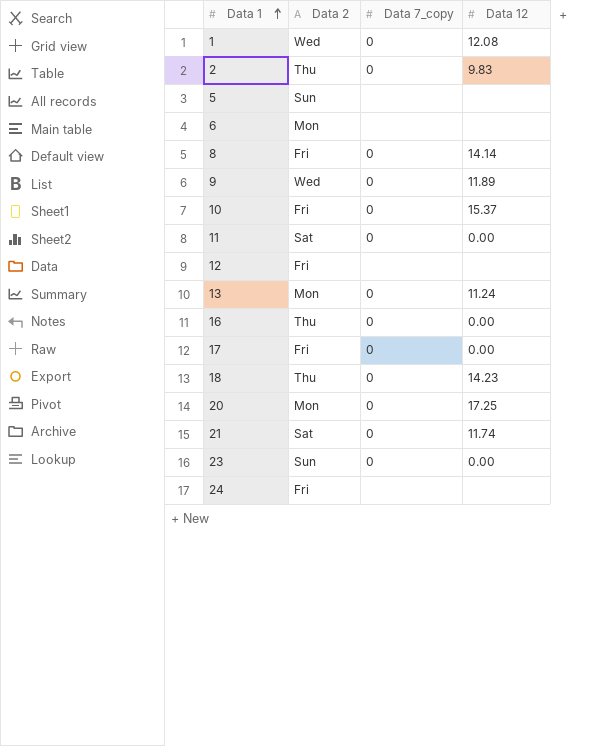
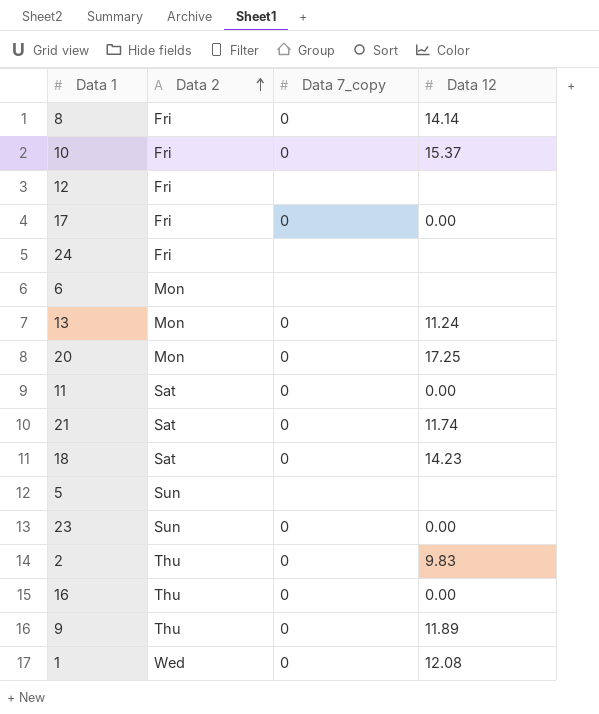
row order: Data 1 ascending -> Data 2 ascending
18 | Data 2: Thu -> Sat
9 | Data 2: Wed -> Thu

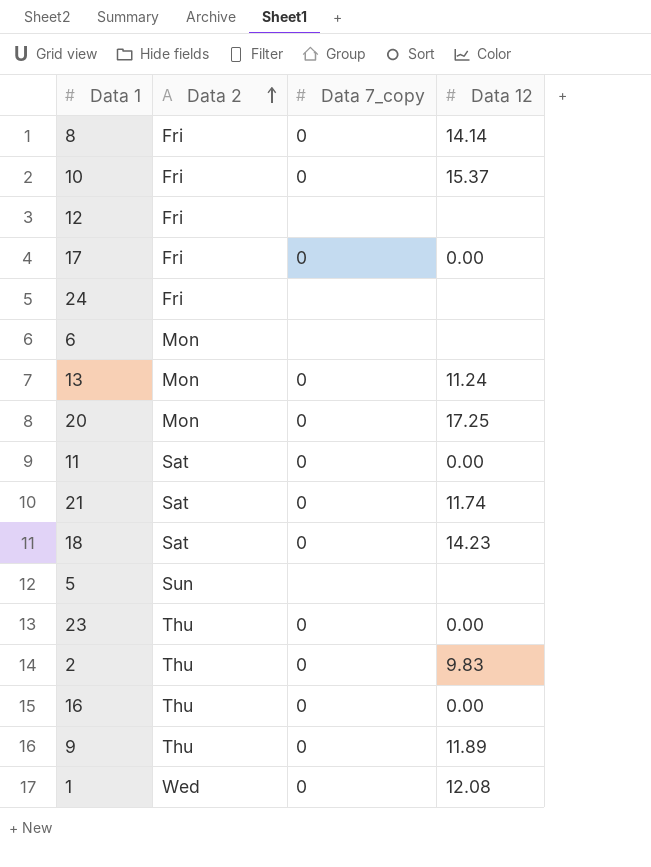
23 | Data 2: Sun -> Thu

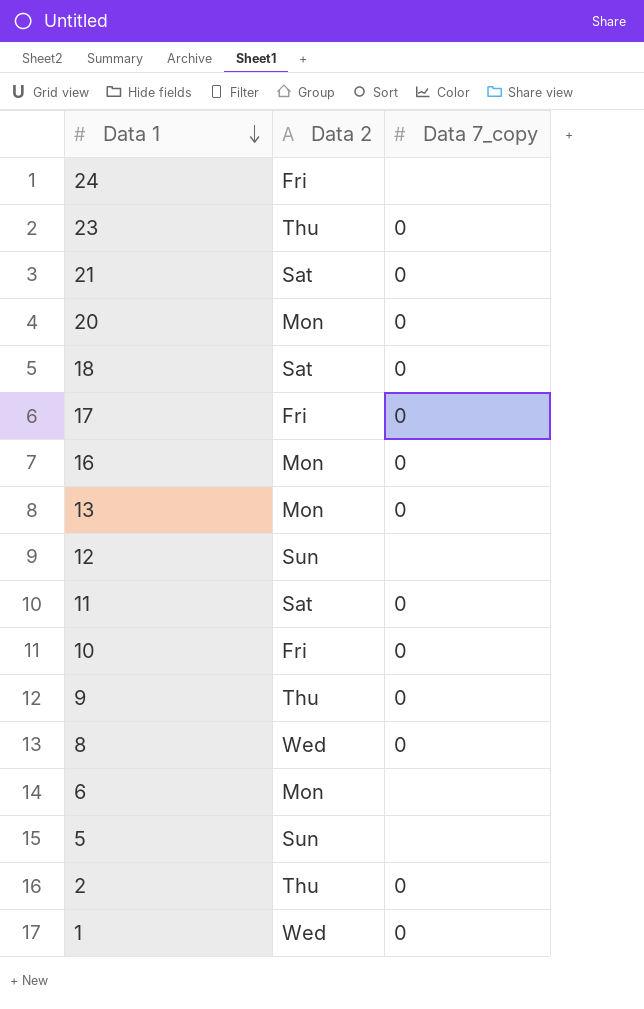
row order: Data 2 ascending -> Data 1 descending
column Data 12 | position: 4 -> none
16 | Data 2: Thu -> Mon
12 | Data 2: Fri -> Sun
8 | Data 2: Fri -> Wed

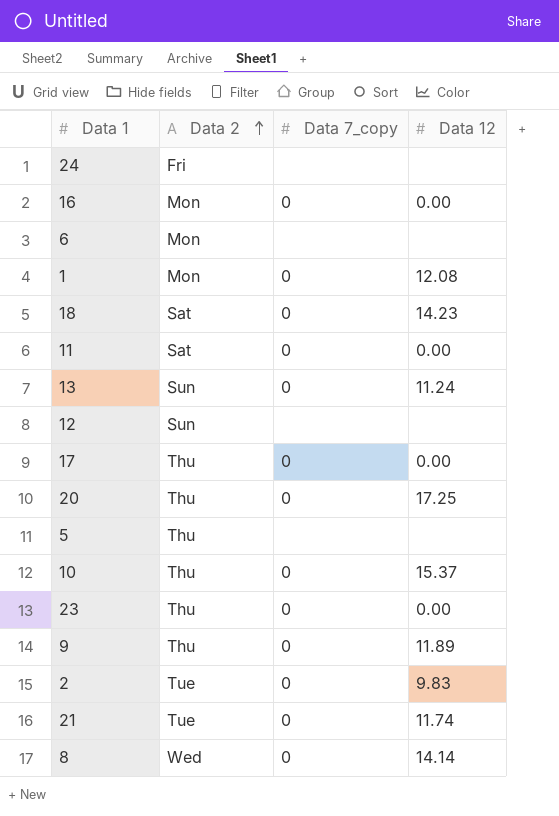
row order: Data 1 descending -> Data 2 ascending
column Data 12 | position: none -> 4
1 | Data 2: Wed -> Mon
13 | Data 2: Mon -> Sun
17 | Data 2: Fri -> Thu
20 | Data 2: Mon -> Thu
5 | Data 2: Sun -> Thu
10 | Data 2: Fri -> Thu
2 | Data 2: Thu -> Tue
21 | Data 2: Sat -> Tue

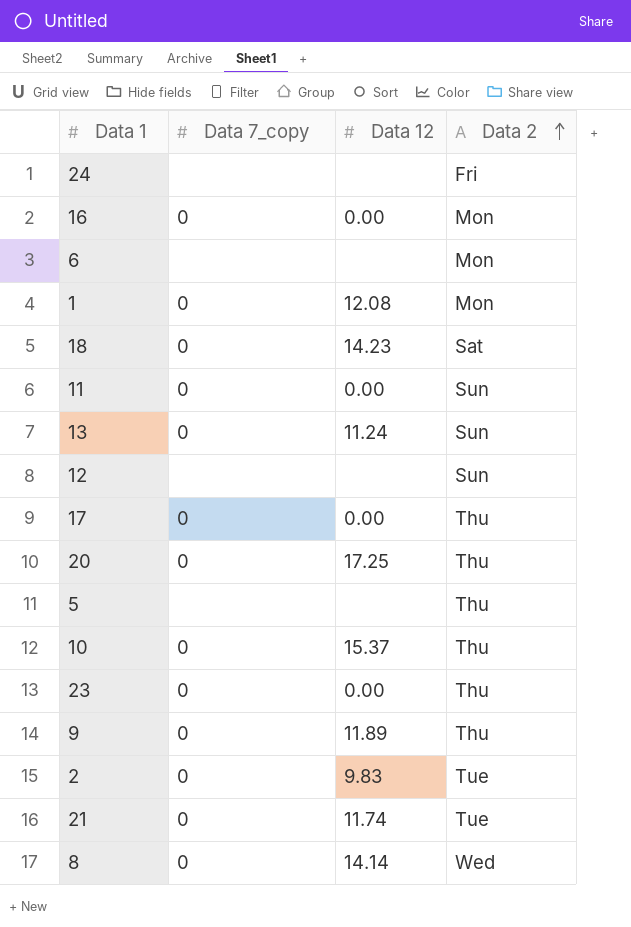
column Data 2 | position: 2 -> 4
11 | Data 2: Sat -> Sun

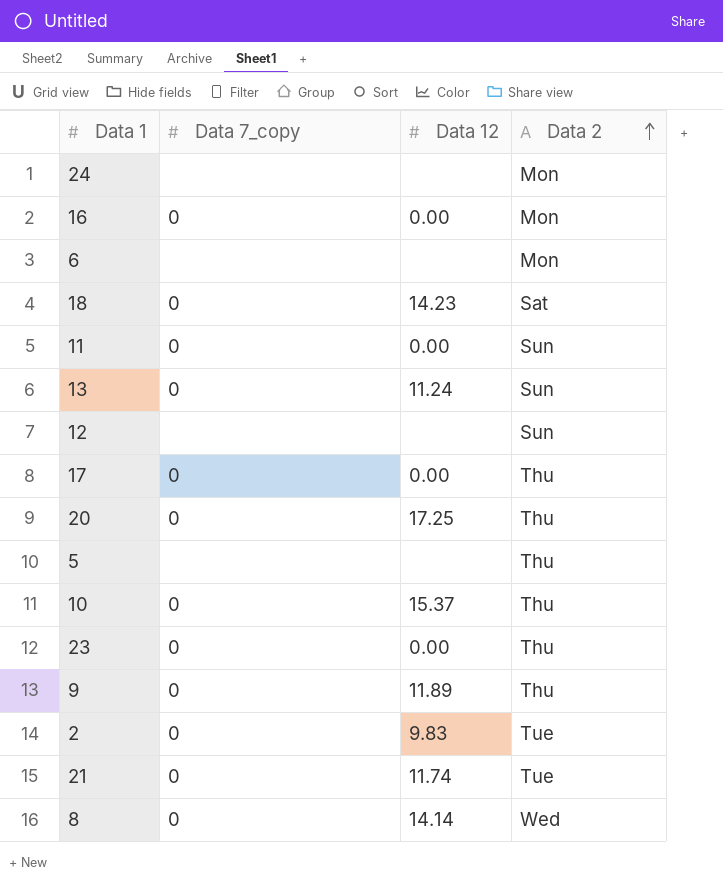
row 1: 0 | 12.08 | Mon -> none
24 | Data 2: Fri -> Mon

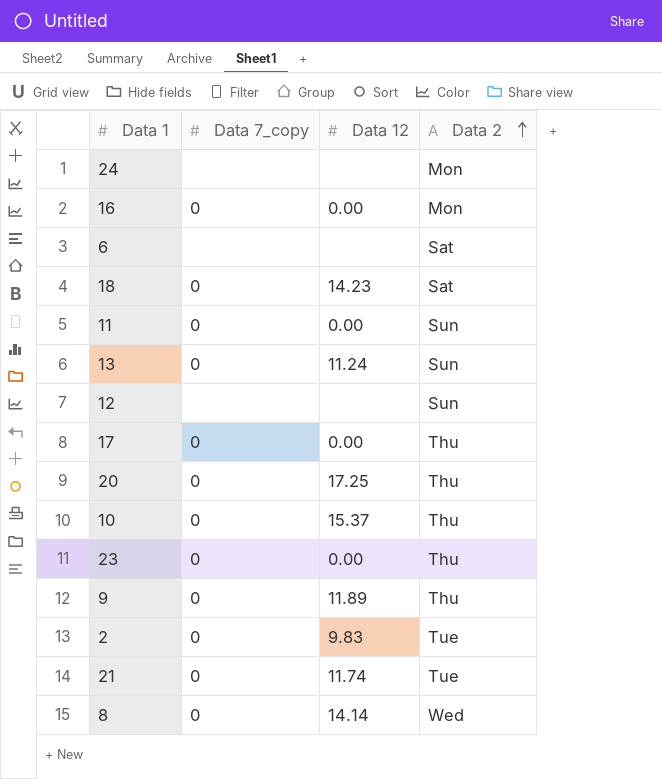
row 5: none | none | Thu -> none
6 | Data 2: Mon -> Sat

